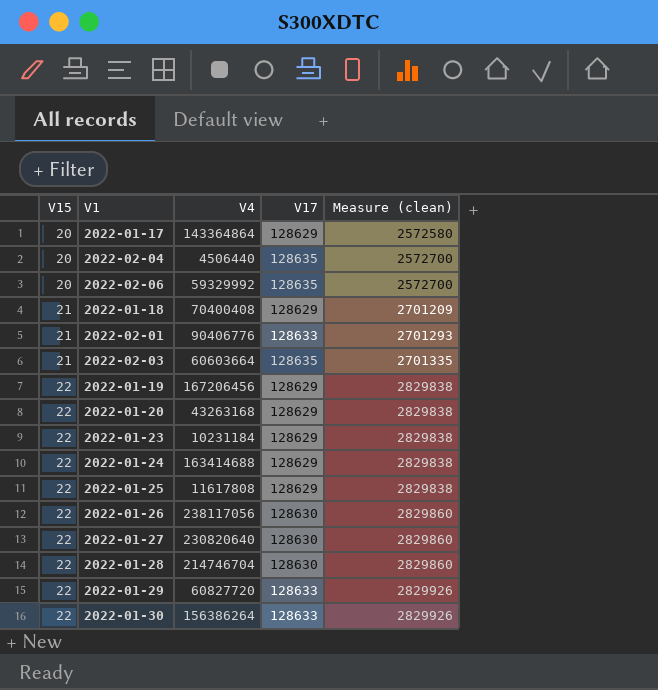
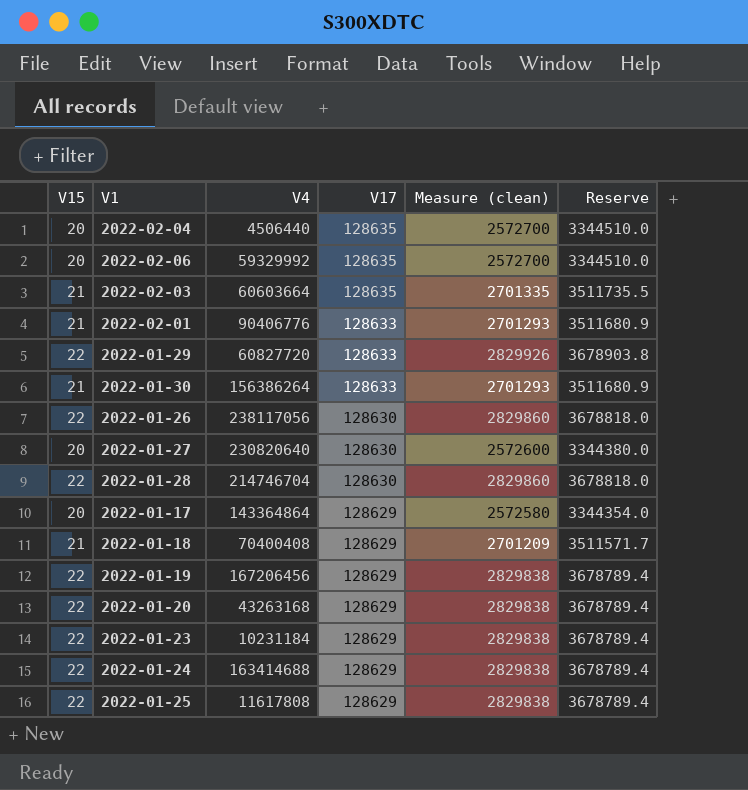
row order: V15 ascending -> V17 descending
column Reserve | formula: none -> [Measure (clean)] * 1.3
2022-01-30 | V15: 22 -> 21
2022-01-30 | Measure (clean): 2829926 -> 2701293
2022-01-27 | V15: 22 -> 20
2022-01-27 | Measure (clean): 2829860 -> 2572600

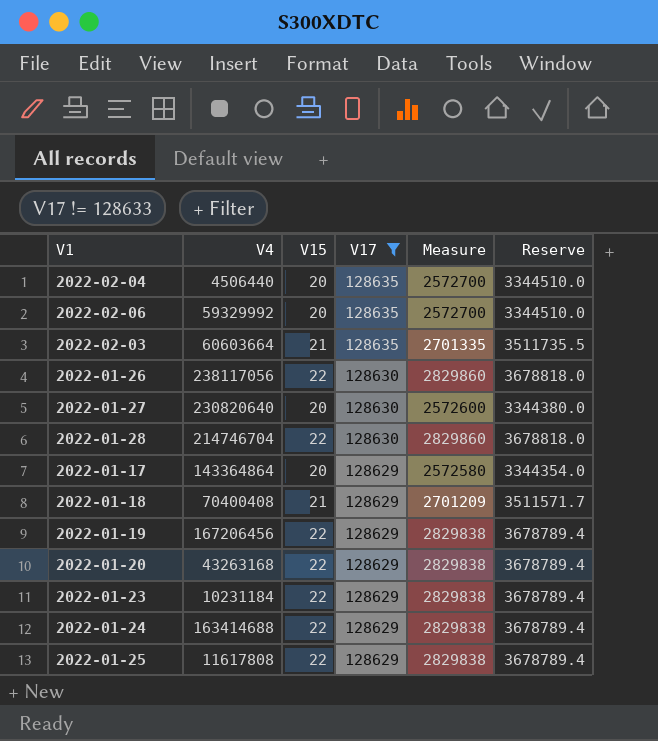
filter: none -> V17 != 128633
column V15 | position: 1 -> 3
column name: Measure (clean) -> Measure

